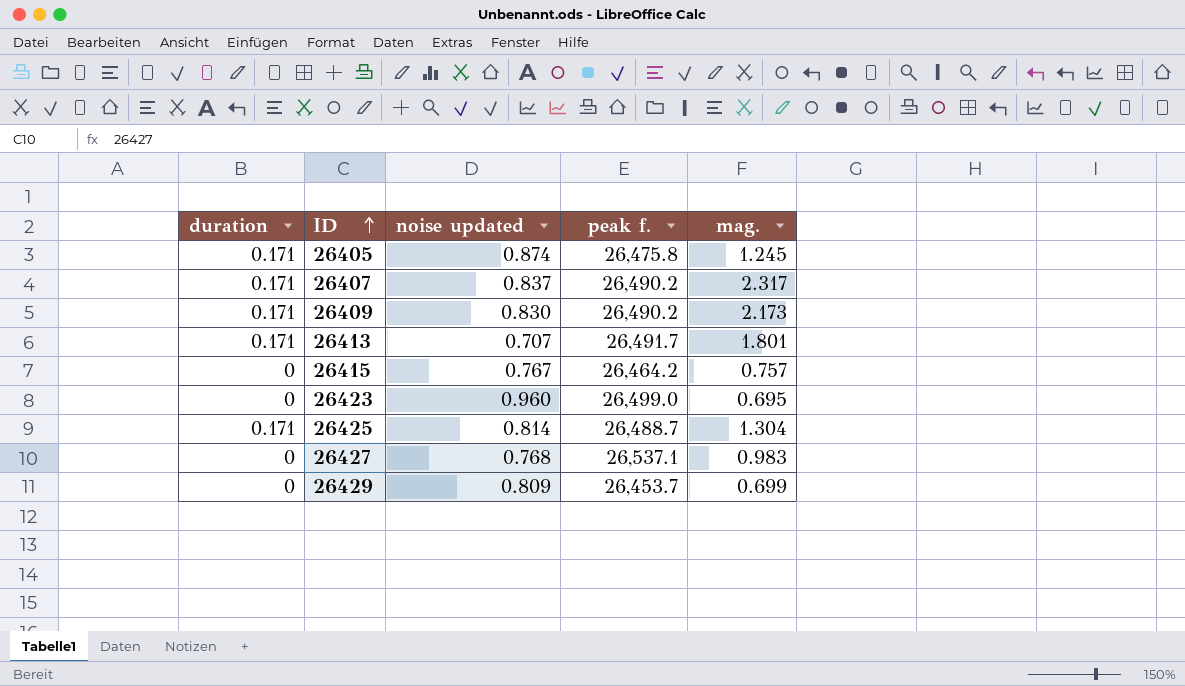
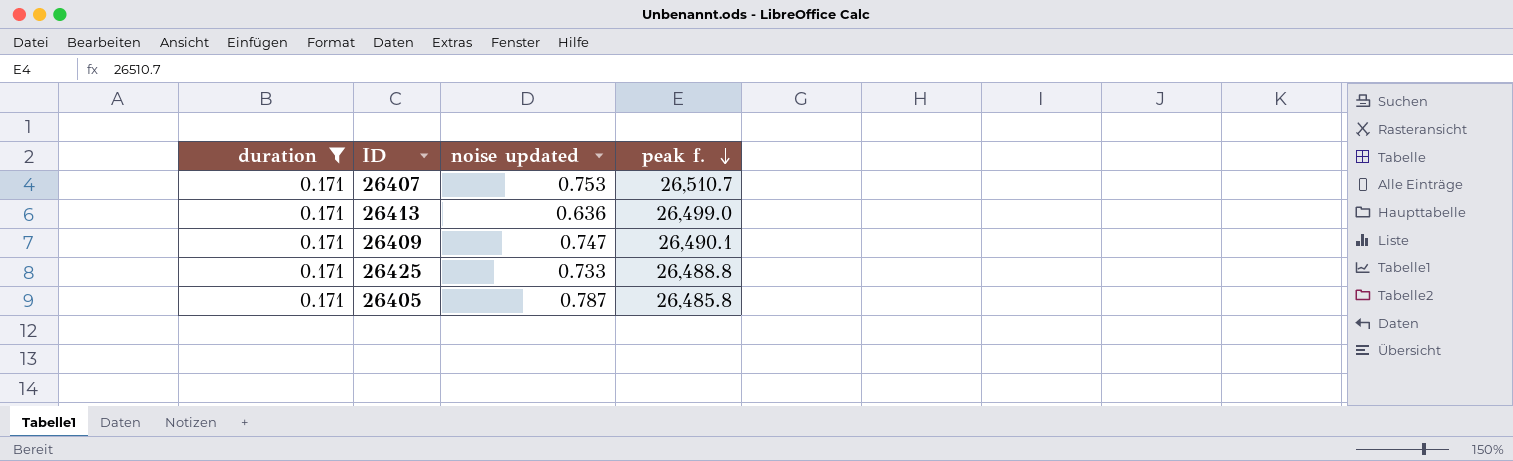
filter: none -> duration = 0.171
row order: ID ascending -> peak f. descending
column mag. | position: 5 -> none
26407 | noise updated: 0.837 -> 0.753
26407 | peak f.: 26,490.2 -> 26,510.7
26413 | noise updated: 0.707 -> 0.636
26413 | peak f.: 26,491.7 -> 26,499.0
26409 | noise updated: 0.830 -> 0.747
26409 | peak f.: 26,490.2 -> 26,490.1
26425 | noise updated: 0.814 -> 0.733
26425 | peak f.: 26,488.7 -> 26,488.8
26405 | noise updated: 0.874 -> 0.787
26405 | peak f.: 26,475.8 -> 26,485.8

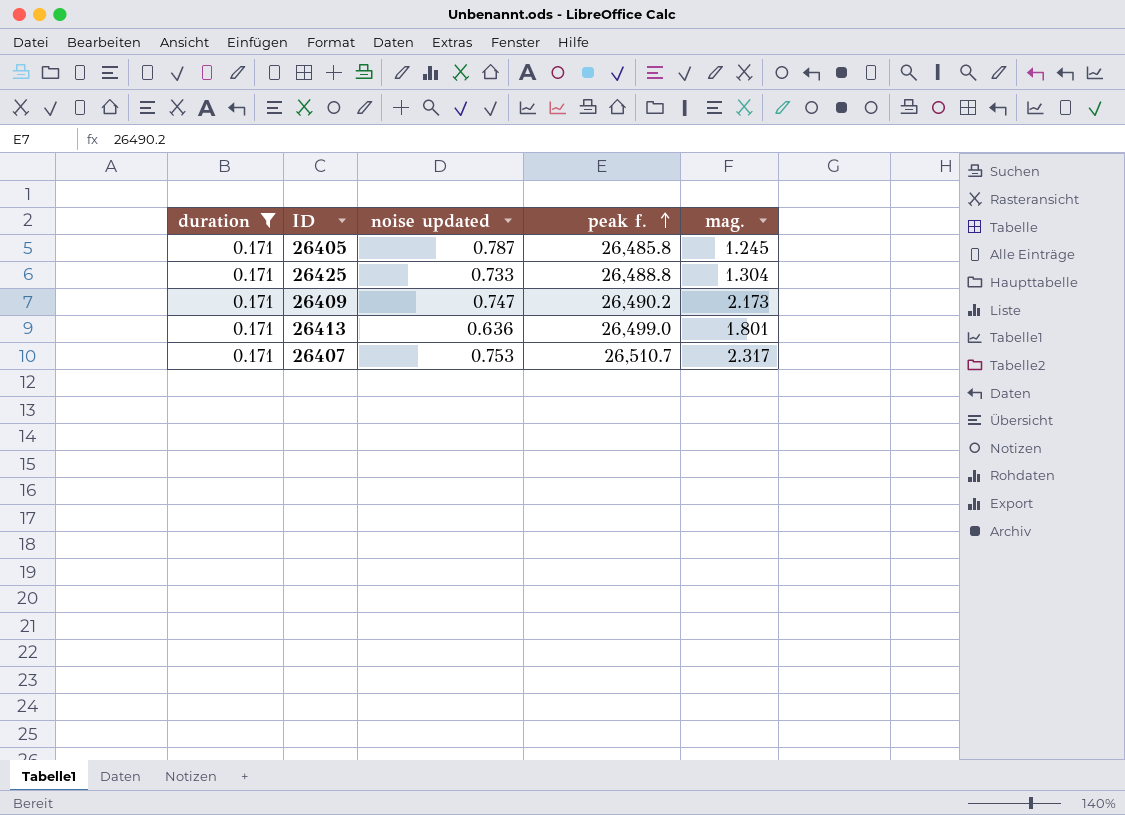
row order: peak f. descending -> peak f. ascending
column mag. | position: none -> 5
26409 | peak f.: 26,490.1 -> 26,490.2

